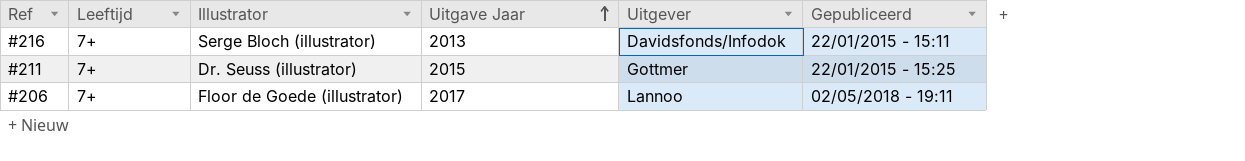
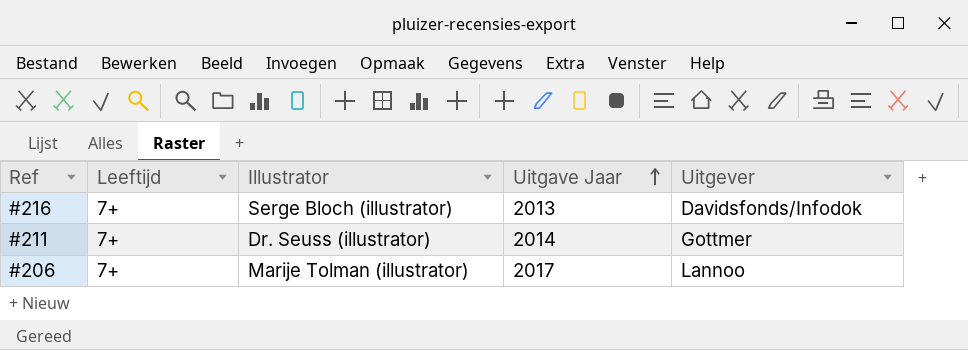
column Gepubliceerd | position: 6 -> none
#211 | Uitgave Jaar: 2015 -> 2014
#206 | Illustrator: Floor de Goede (illustrator) -> Marije Tolman (illustrator)

